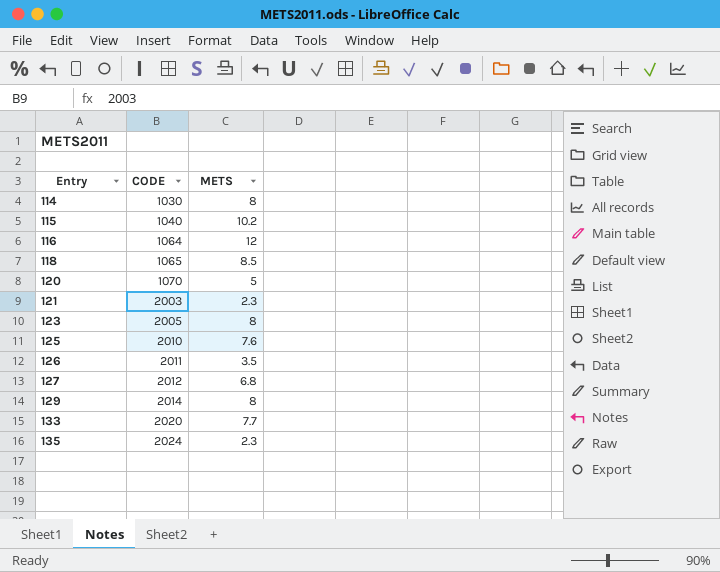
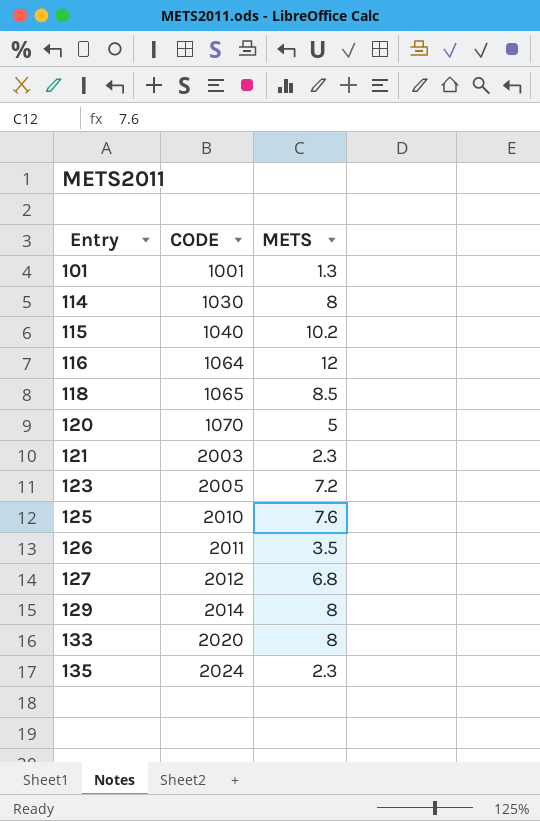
row 101: none -> 1001 | 1.3
123 | METS: 8 -> 7.2
133 | METS: 7.7 -> 8

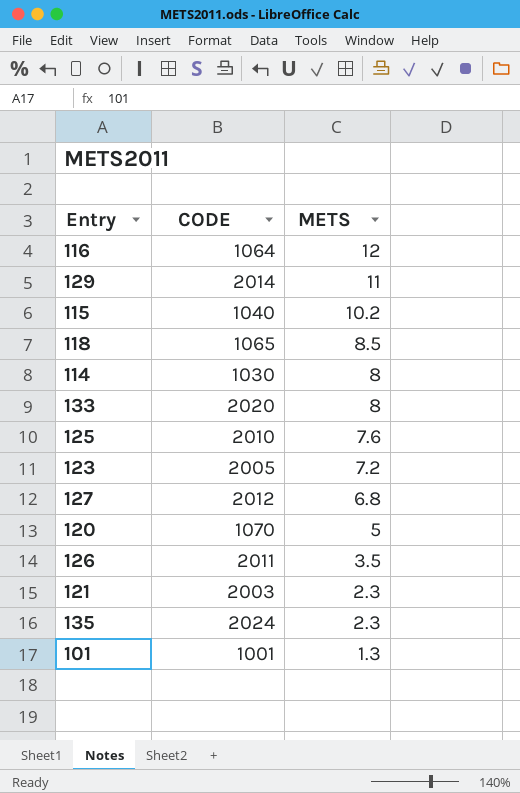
row order: Entry ascending -> METS descending
129 | METS: 8 -> 11

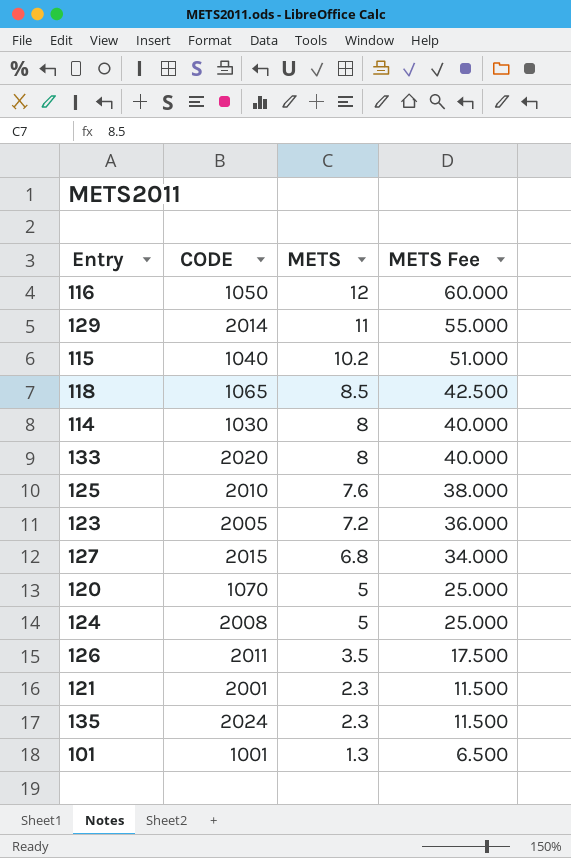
column METS Fee | formula: none -> [METS] * 5
116 | CODE: 1064 -> 1050
127 | CODE: 2012 -> 2015
row 124: none -> 2008 | 5 | 25.000
121 | CODE: 2003 -> 2001

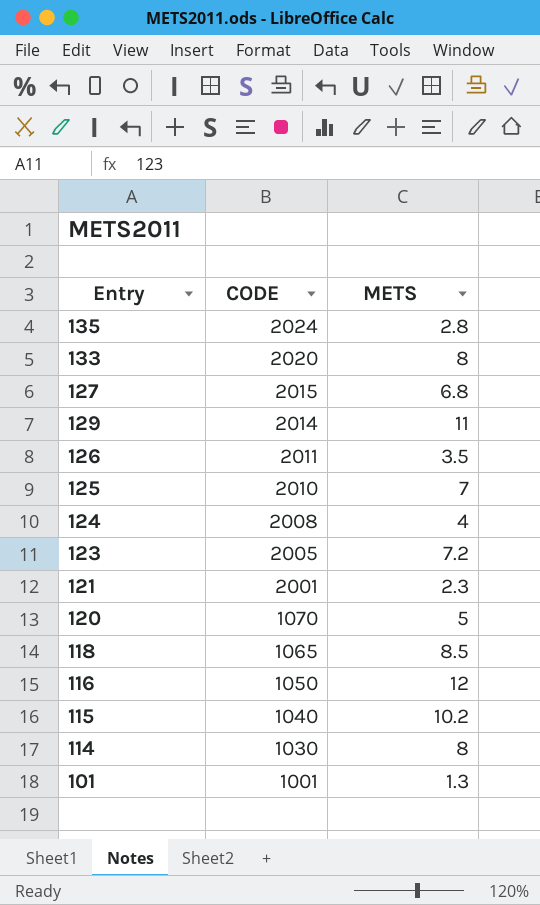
row order: METS descending -> CODE descending
column METS Fee | formula: [METS] * 5 -> none
135 | METS: 2.3 -> 2.8
125 | METS: 7.6 -> 7
124 | METS: 5 -> 4

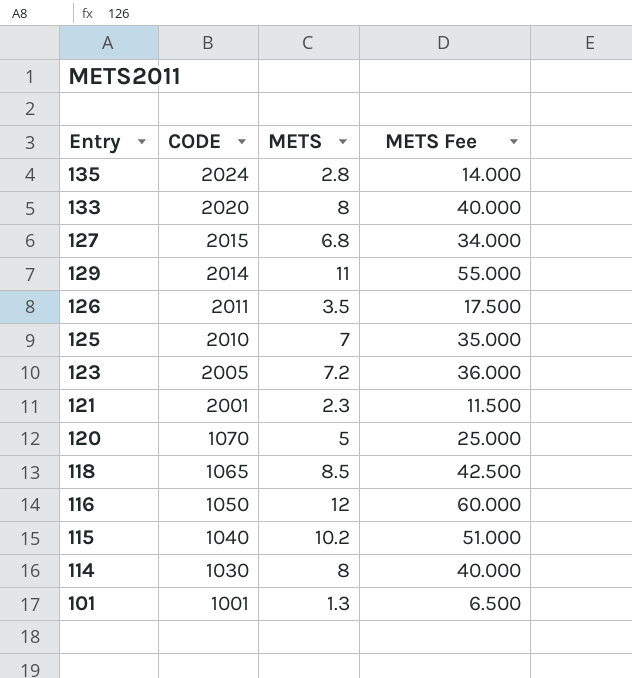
column METS Fee | formula: none -> [METS] * 5
row 124: 2008 | 4 -> none

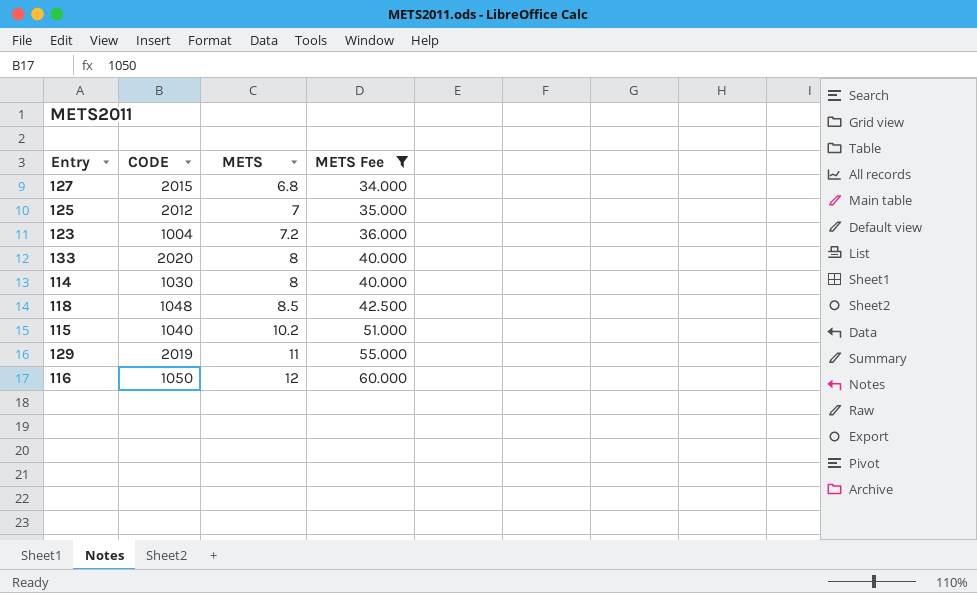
filter: none -> METS Fee >= 34.000
row order: CODE descending -> METS ascending
125 | CODE: 2010 -> 2012
123 | CODE: 2005 -> 1004
118 | CODE: 1065 -> 1048
129 | CODE: 2014 -> 2019

